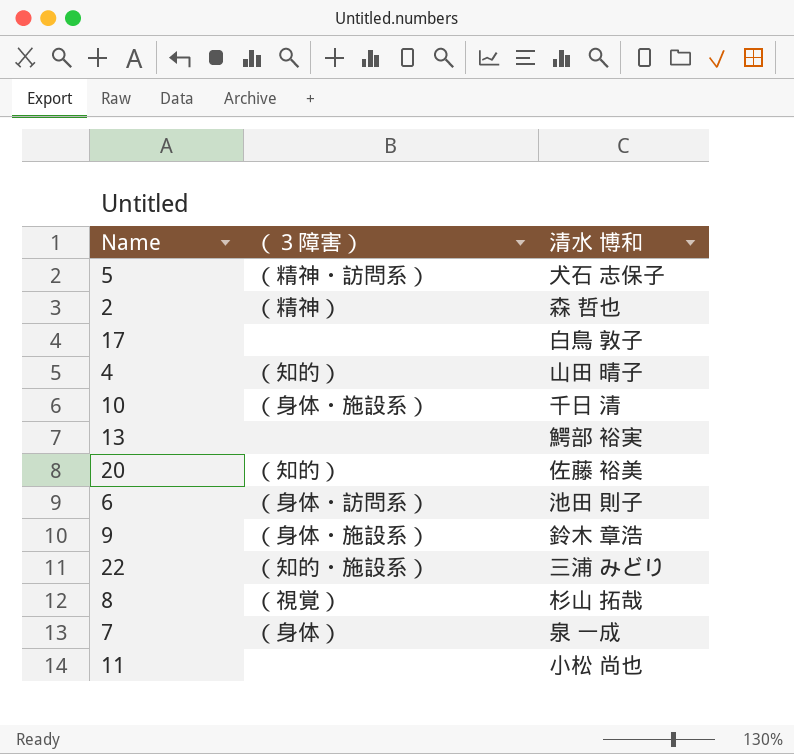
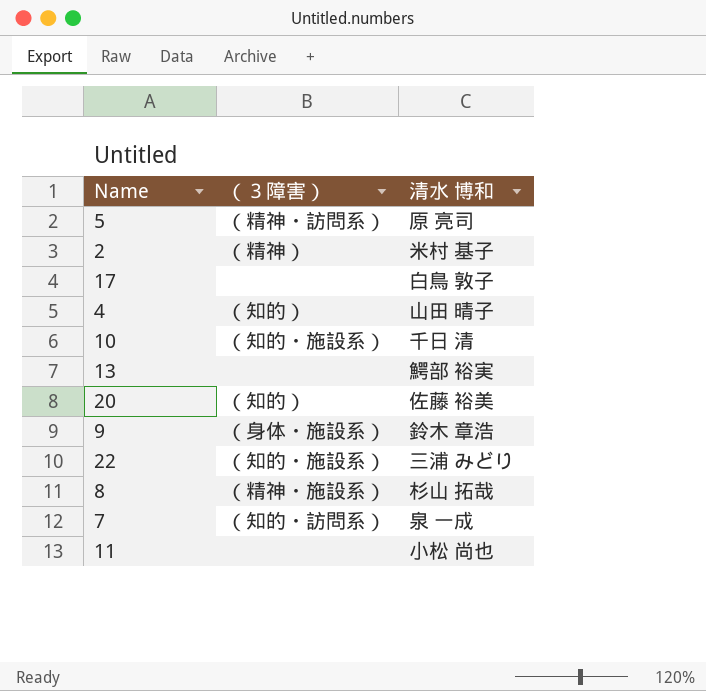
row 6: （身体・訪問系） | 池田 則子 -> none
5 | 清水 博和: 犬石 志保子 -> 原 亮司
2 | 清水 博和: 森 哲也 -> 米村 基子
10 | （３障害）: （身体・施設系） -> （知的・施設系）
8 | （３障害）: （視覚） -> （精神・施設系）
7 | （３障害）: （身体） -> （知的・訪問系）

